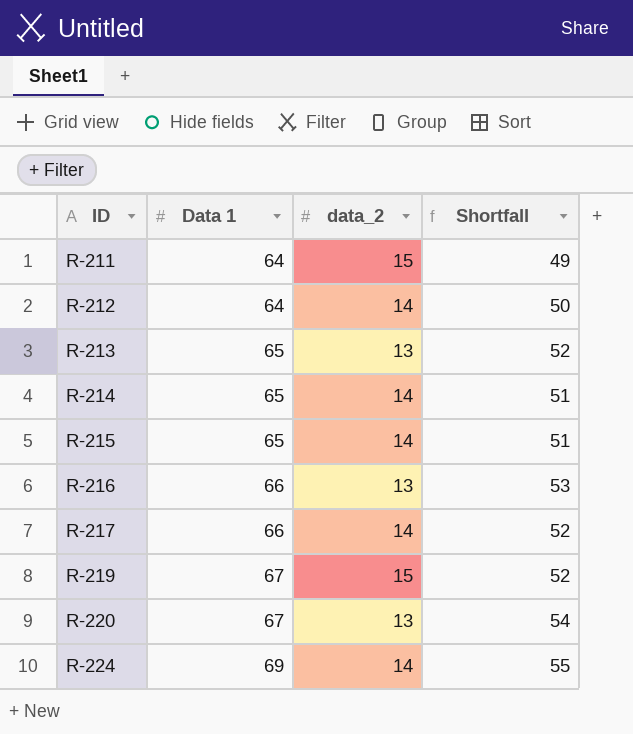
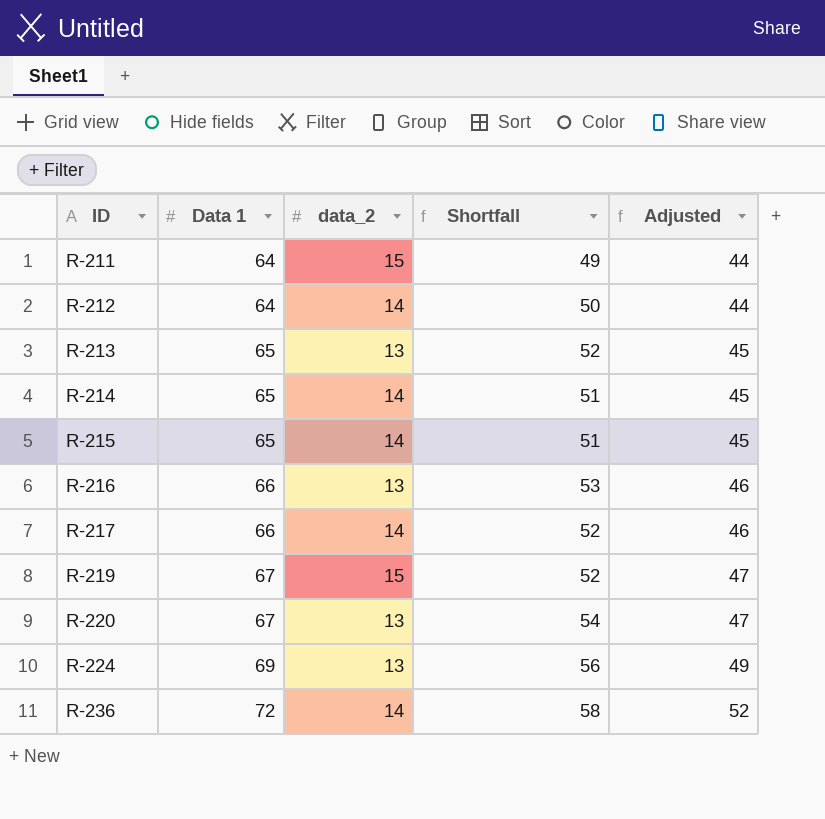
column Adjusted | formula: none -> [Data 1] - 20
R-224 | data_2: 14 -> 13
R-224 | Shortfall: 55 -> 56
row R-236: none -> 72 | 14 | 58 | 52

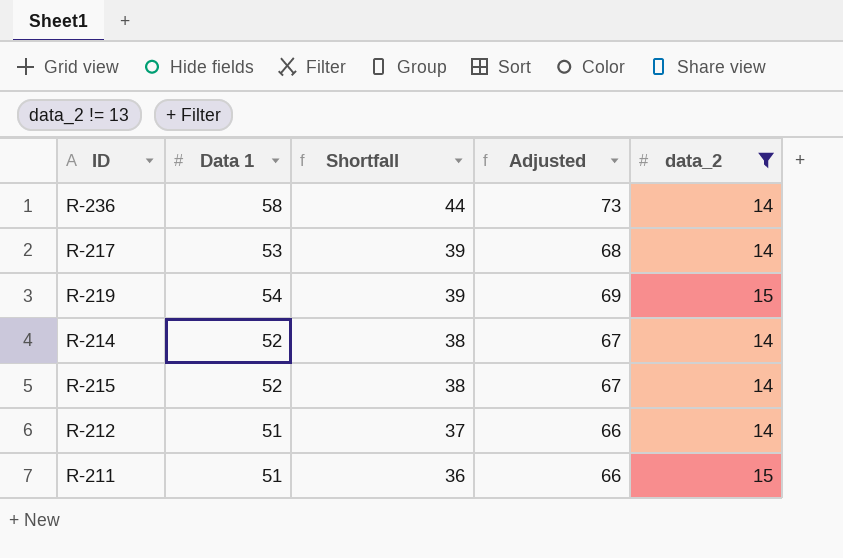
filter: none -> data_2 != 13
row order: ID ascending -> Shortfall descending
column Adjusted | formula: [Data 1] - 20 -> [Data 1] + 15
column data_2 | position: 3 -> 5
R-236 | Data 1: 72 -> 58
R-236 | Shortfall: 58 -> 44
R-217 | Data 1: 66 -> 53
R-217 | Shortfall: 52 -> 39
R-219 | Data 1: 67 -> 54
R-219 | Shortfall: 52 -> 39
R-214 | Data 1: 65 -> 52
R-214 | Shortfall: 51 -> 38
R-215 | Data 1: 65 -> 52
R-215 | Shortfall: 51 -> 38
R-212 | Data 1: 64 -> 51
R-212 | Shortfall: 50 -> 37
R-211 | Data 1: 64 -> 51
R-211 | Shortfall: 49 -> 36

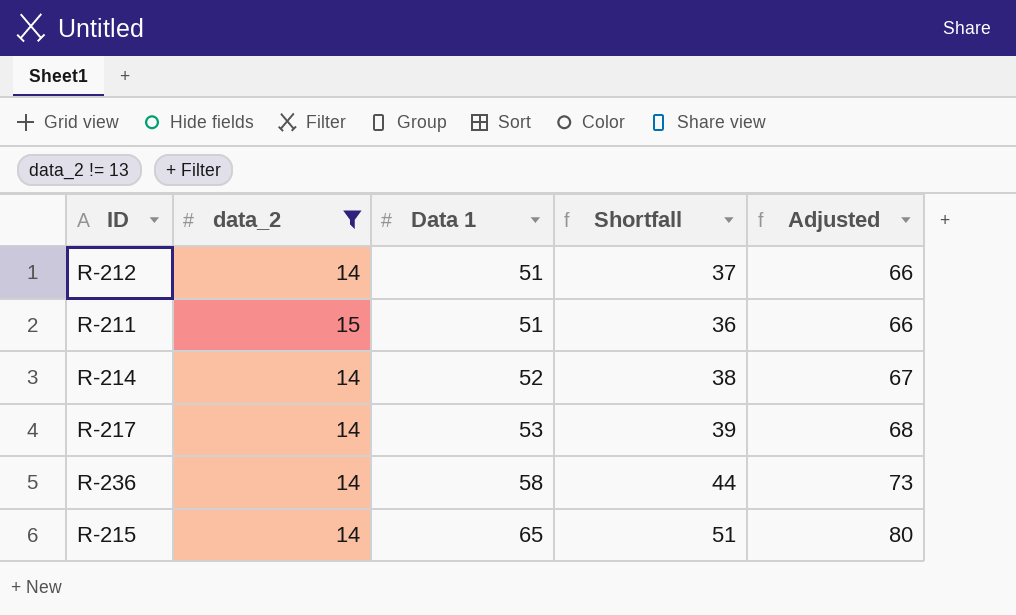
row order: Shortfall descending -> Data 1 ascending
column data_2 | position: 5 -> 2
row R-219: 54 | 39 | 69 | 15 -> none
R-215 | Data 1: 52 -> 65
R-215 | Shortfall: 38 -> 51
R-215 | Adjusted: 67 -> 80

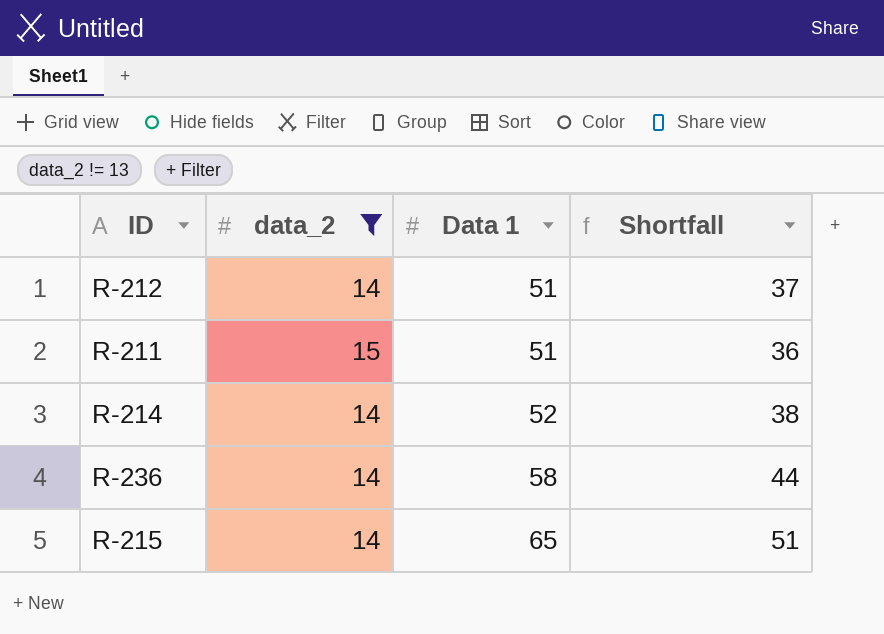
column Adjusted | formula: [Data 1] + 15 -> none
row R-217: 14 | 53 | 39 | 68 -> none

